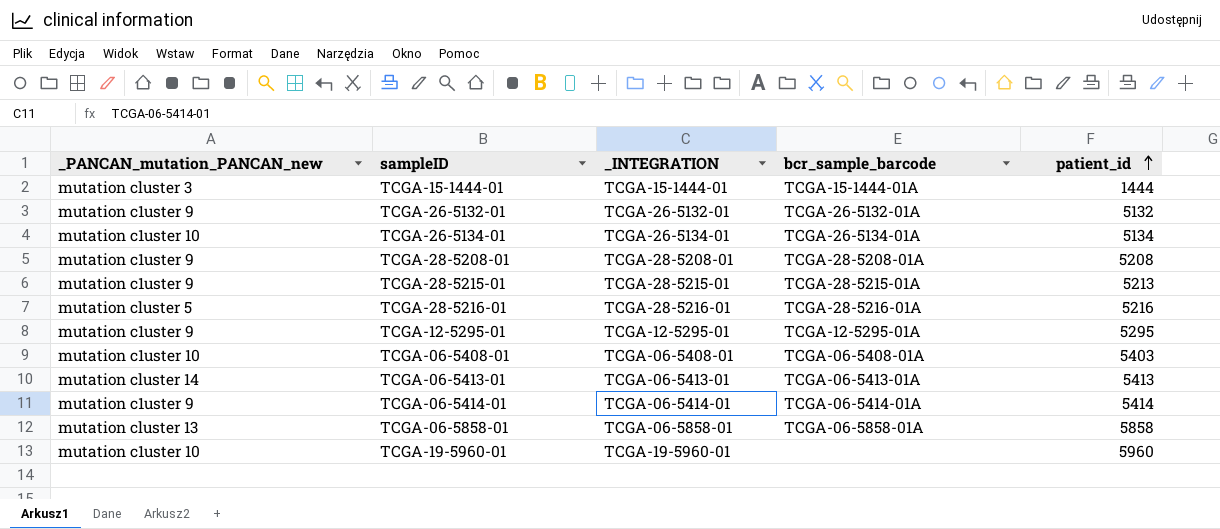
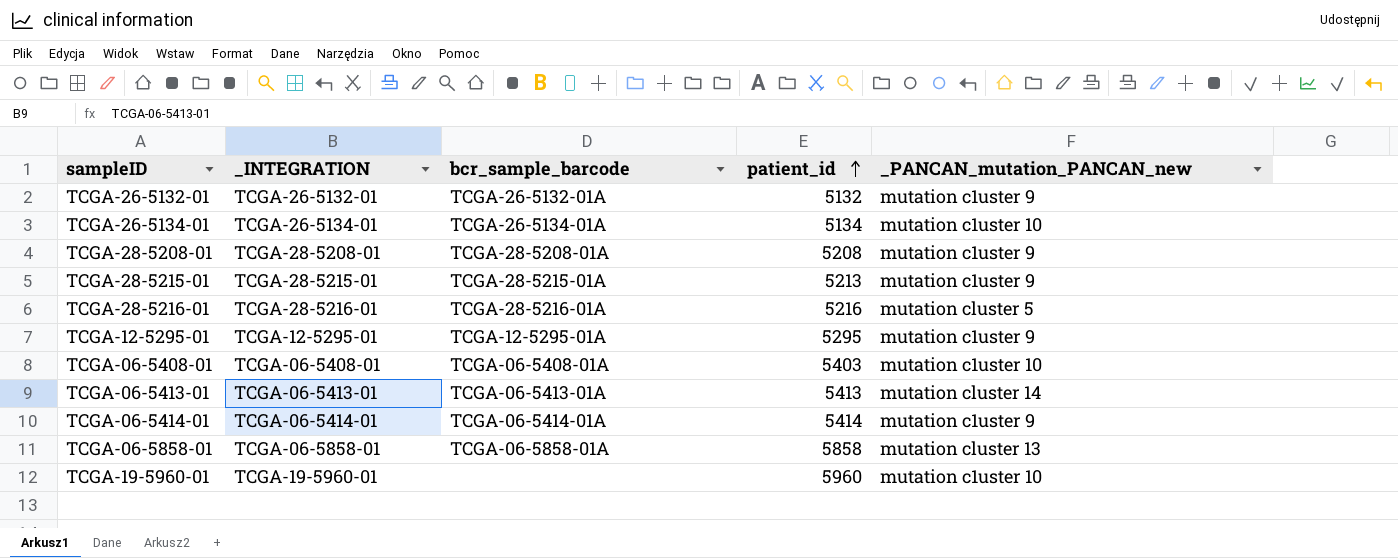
column _PANCAN_mutation_PANCAN_new | position: 1 -> 5
row TCGA-15-1444-01: mutation cluster 3 | TCGA-15-1444-01 | TCGA-15-1444-01A | 1444 -> none

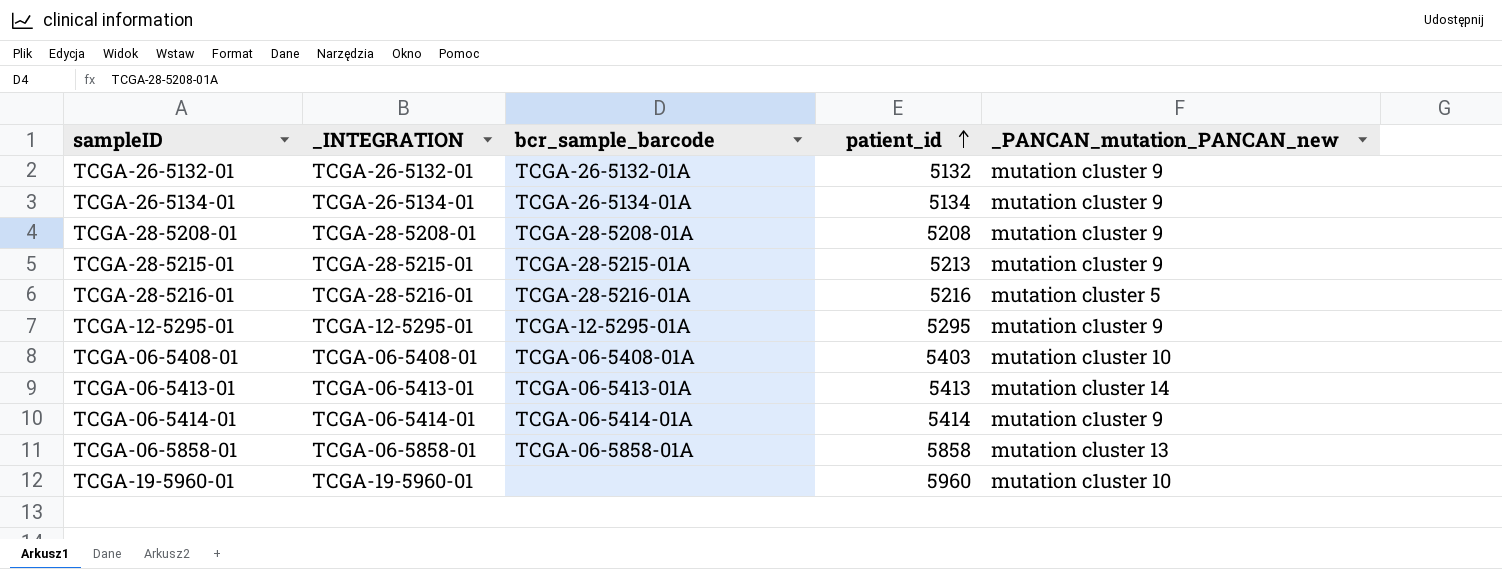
TCGA-26-5134-01 | _PANCAN_mutation_PANCAN_new: mutation c1uster 10 -> mutation c1uster 9

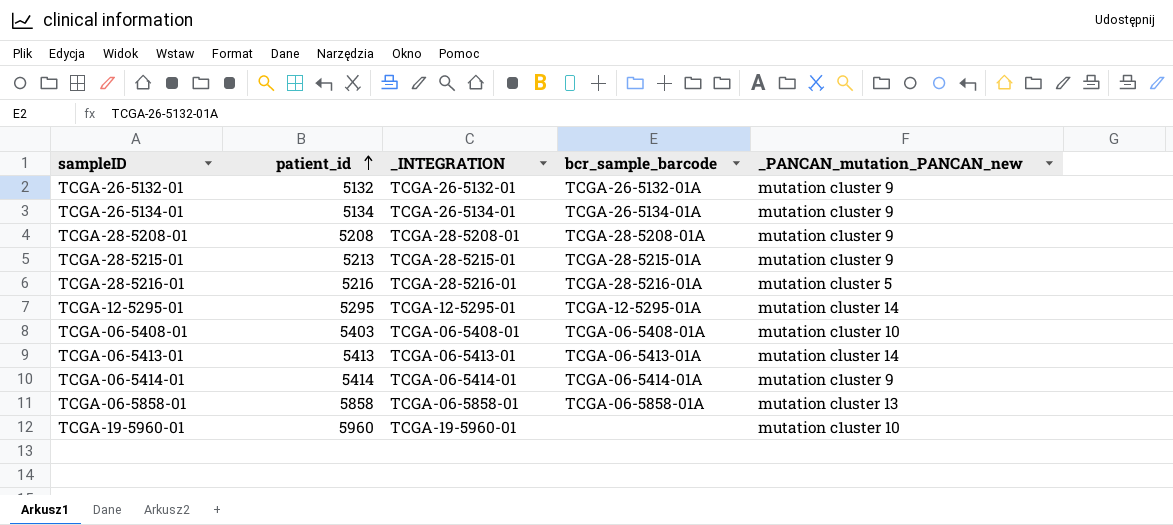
column patient_id | position: 4 -> 2
TCGA-12-5295-01 | _PANCAN_mutation_PANCAN_new: mutation c1uster 9 -> mutation cluster 14

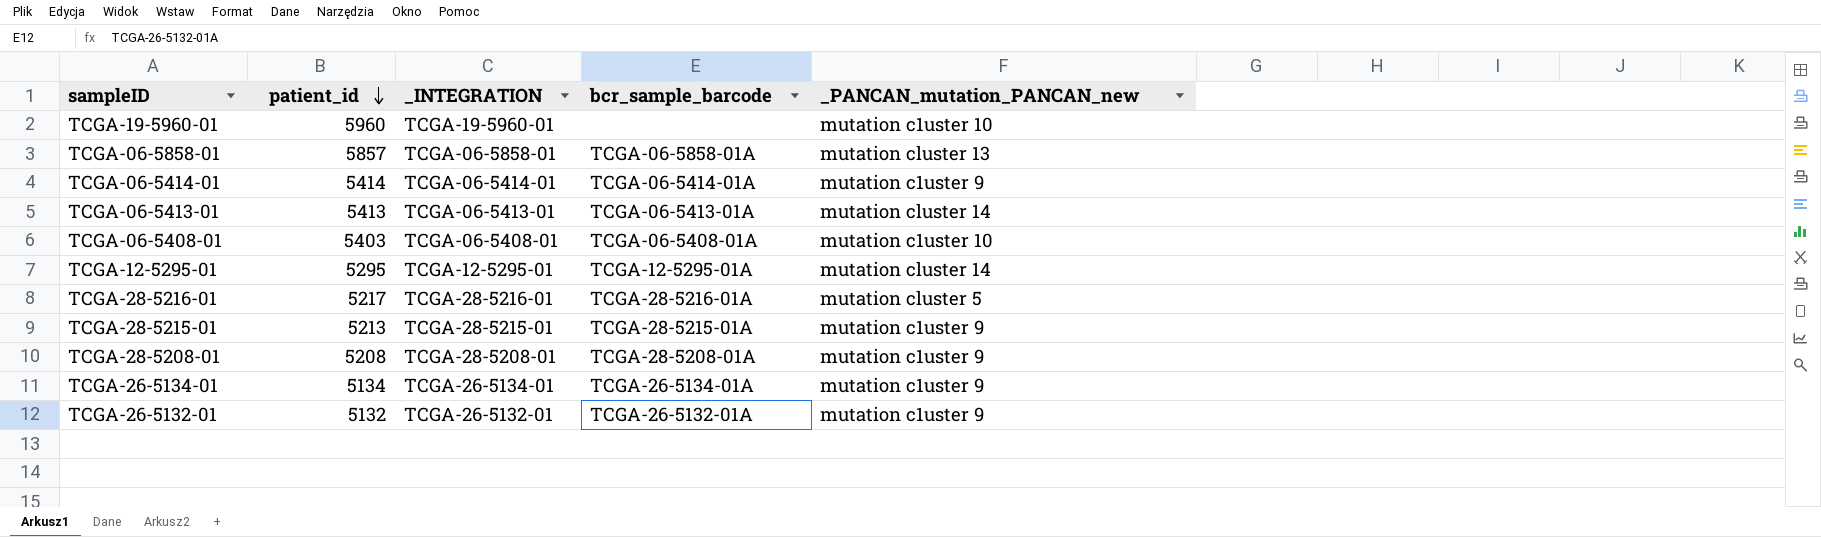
row order: patient_id ascending -> patient_id descending
TCGA-06-5858-01 | patient_id: 5858 -> 5857
TCGA-28-5216-01 | patient_id: 5216 -> 5217

